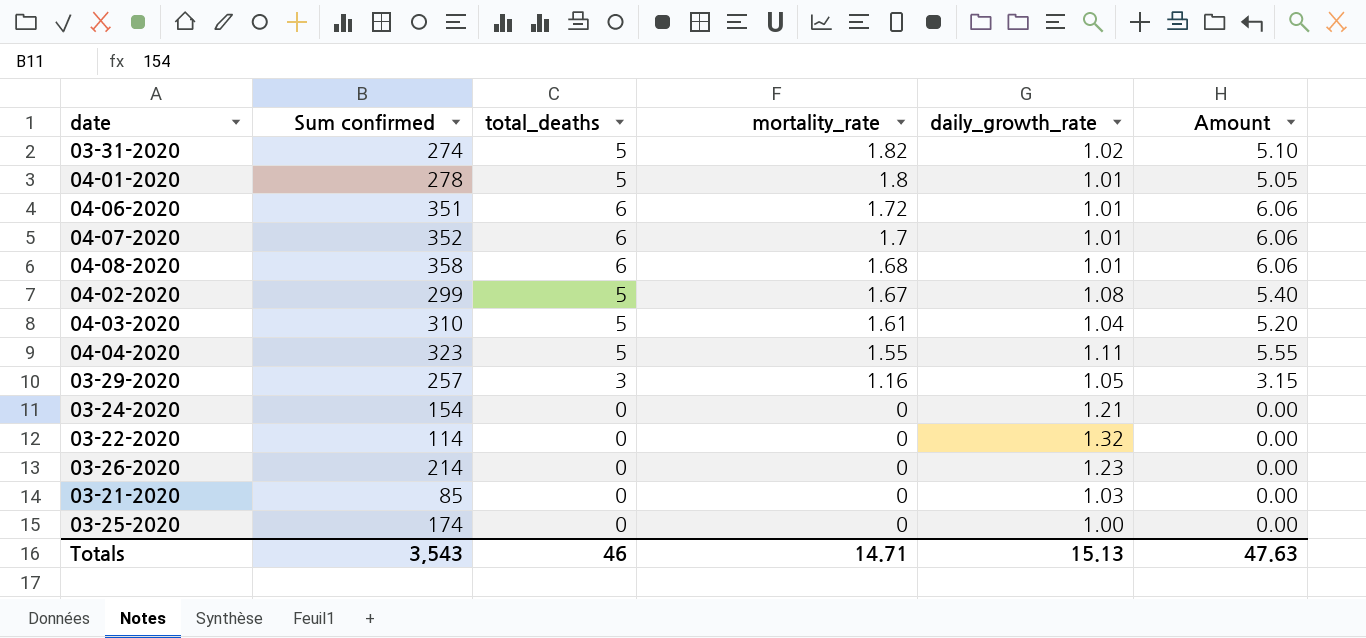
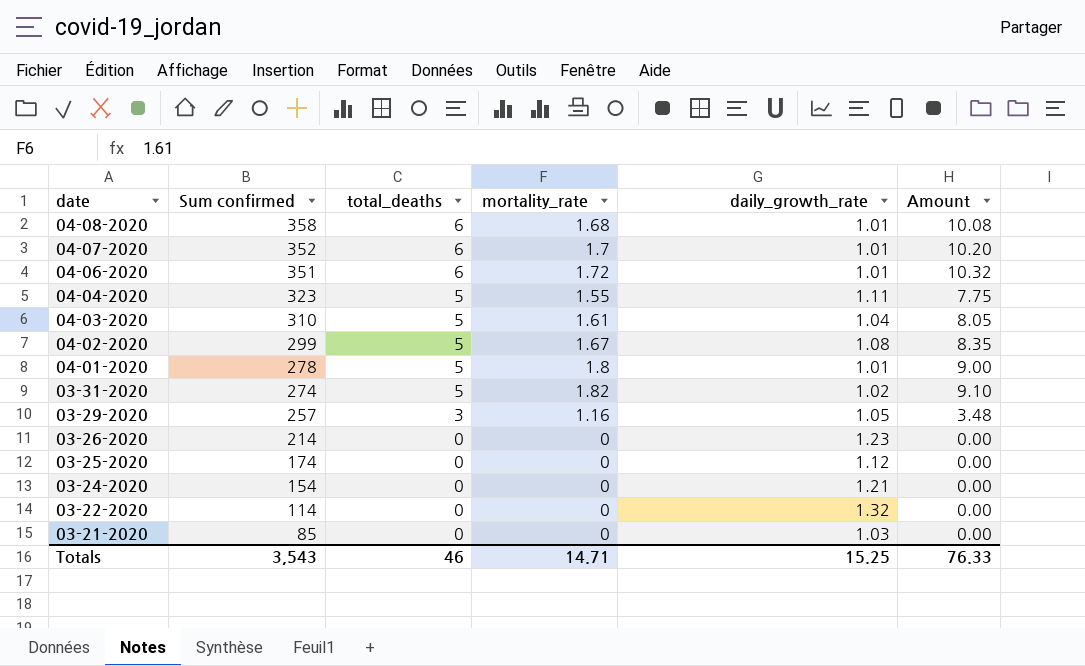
row order: mortality_rate descending -> date descending
column Amount | formula: [total_deaths] * [daily_growth_rate] -> [total_deaths] * [mortality_rate]
03-25-2020 | daily_growth_rate: 1.00 -> 1.12
Totals | daily_growth_rate: 15.13 -> 15.25
Totals | Amount: 47.63 -> 76.33

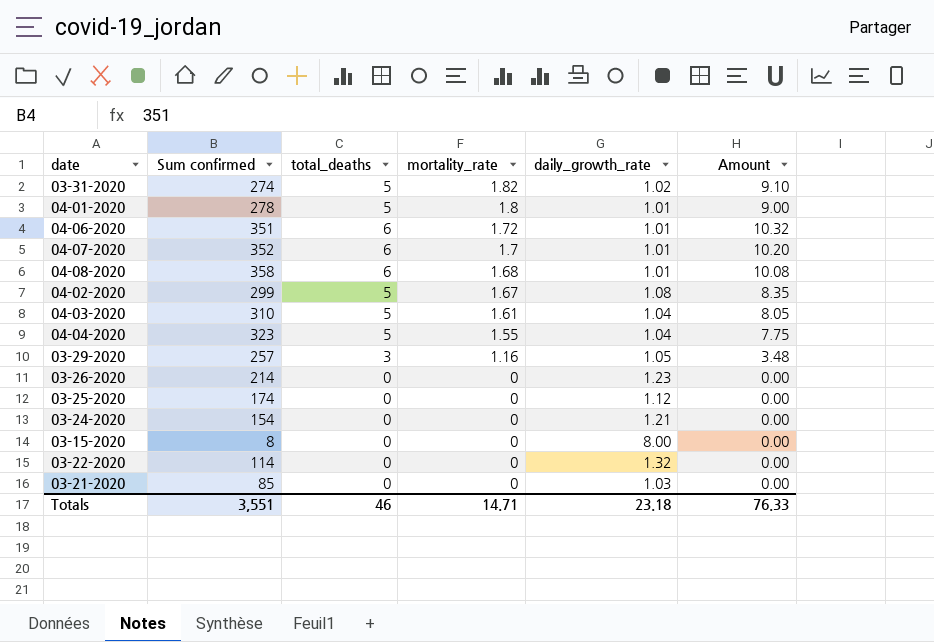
row order: date descending -> mortality_rate descending
04-04-2020 | daily_growth_rate: 1.11 -> 1.04
row 03-15-2020: none -> 8 | 0 | 0 | 8.00 | 0.00
Totals | Sum confirmed: 3,543 -> 3,551
Totals | daily_growth_rate: 15.25 -> 23.18

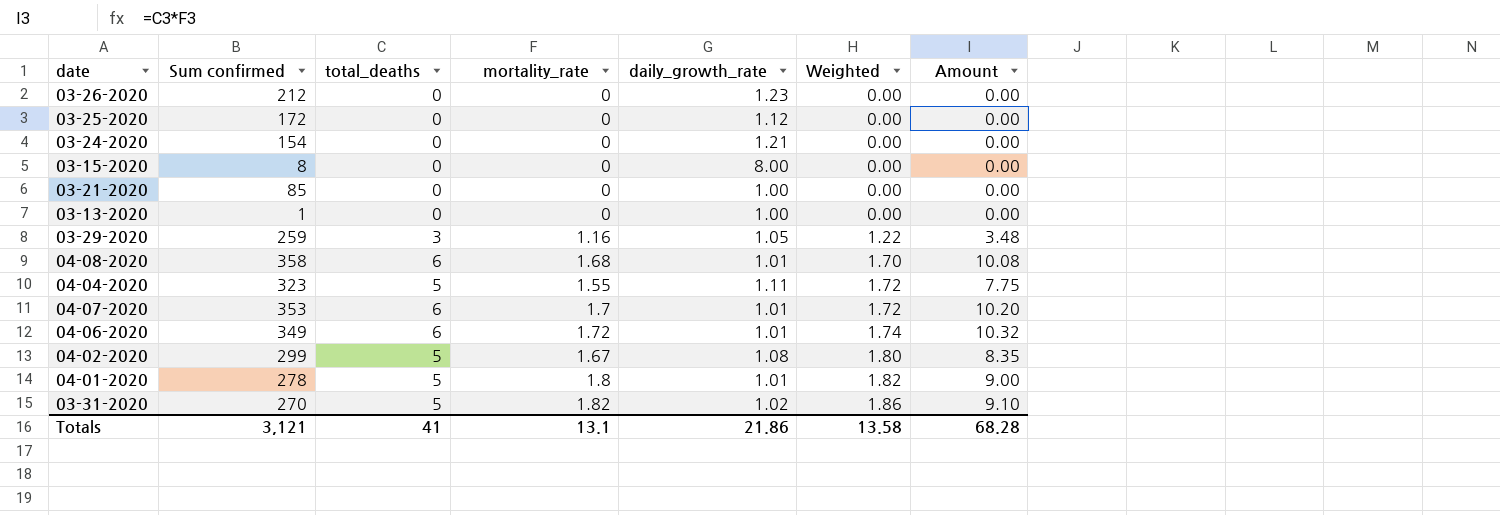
row order: mortality_rate descending -> Weighted ascending
column Weighted | formula: none -> [mortality_rate] * [daily_growth_rate]
row 04-03-2020: 310 | 5 | 1.61 | 1.04 | 8.05 -> none
row 03-22-2020: 114 | 0 | 0 | 1.32 | 0.00 -> none
03-26-2020 | Sum confirmed: 214 -> 212
03-25-2020 | Sum confirmed: 174 -> 172
03-21-2020 | daily_growth_rate: 1.03 -> 1.00
row 03-13-2020: none -> 1 | 0 | 0 | 1.00 | 0.00 | 0.00
03-29-2020 | Sum confirmed: 257 -> 259
04-04-2020 | daily_growth_rate: 1.04 -> 1.11
04-07-2020 | Sum confirmed: 352 -> 353
04-06-2020 | Sum confirmed: 351 -> 349
03-31-2020 | Sum confirmed: 274 -> 270
Totals | Sum confirmed: 3,551 -> 3,121
Totals | total_deaths: 46 -> 41
Totals | mortality_rate: 14.71 -> 13.1
Totals | daily_growth_rate: 23.18 -> 21.86
Totals | Amount: 76.33 -> 68.28

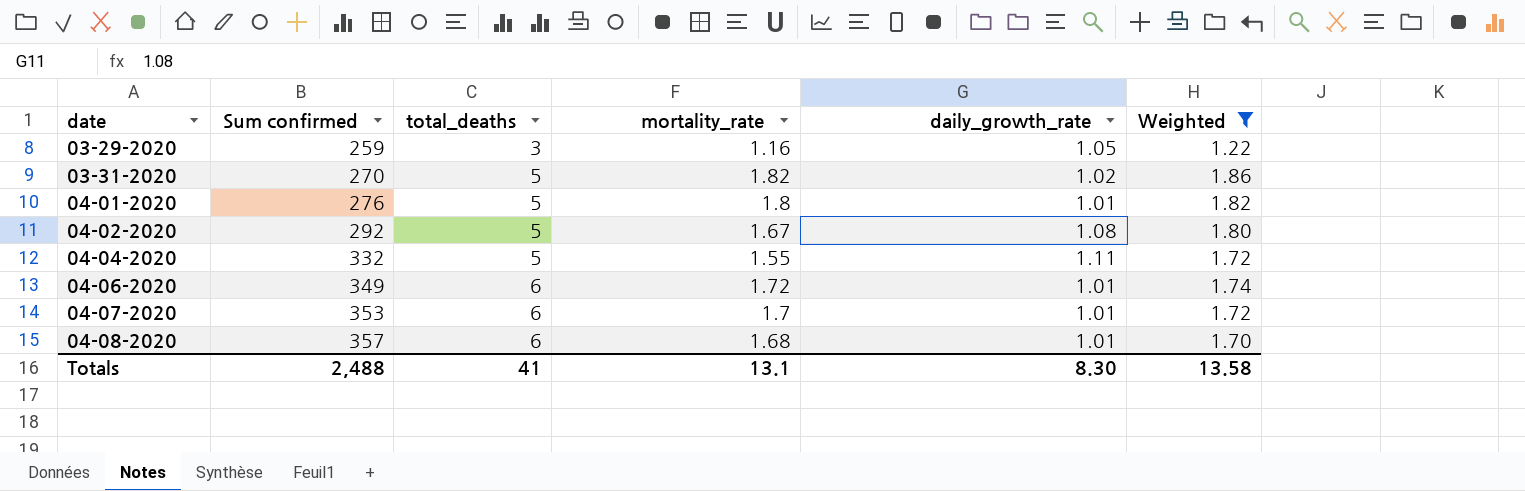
filter: none -> Weighted != 0.00
row order: Weighted ascending -> date ascending
column Amount | formula: [total_deaths] * [mortality_rate] -> none
04-01-2020 | Sum confirmed: 278 -> 276
04-02-2020 | Sum confirmed: 299 -> 292
04-04-2020 | Sum confirmed: 323 -> 332
04-08-2020 | Sum confirmed: 358 -> 357
Totals | Sum confirmed: 3,121 -> 2,488
Totals | daily_growth_rate: 21.86 -> 8.30

